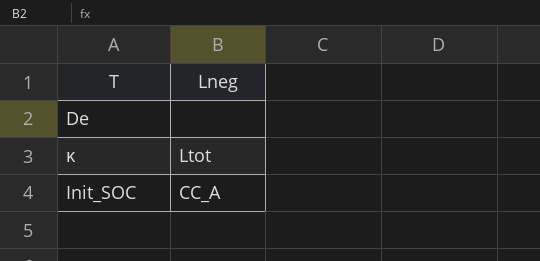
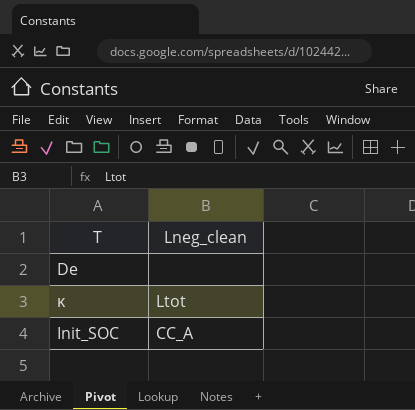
column name: Lneg -> Lneg_clean

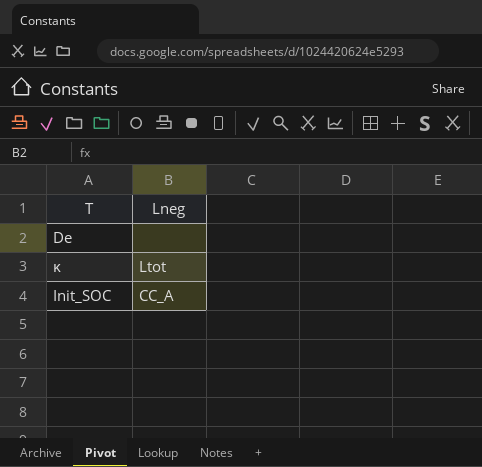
column name: Lneg_clean -> Lneg

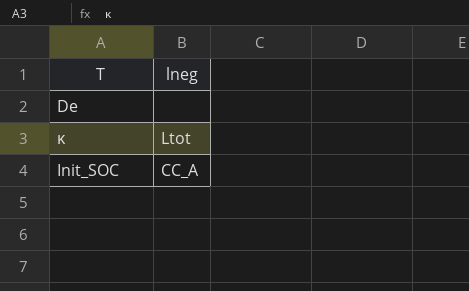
column name: Lneg -> lneg

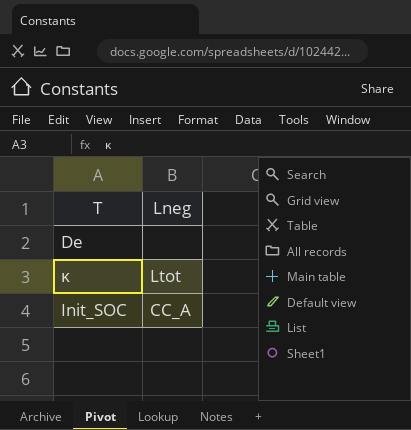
column name: lneg -> Lneg

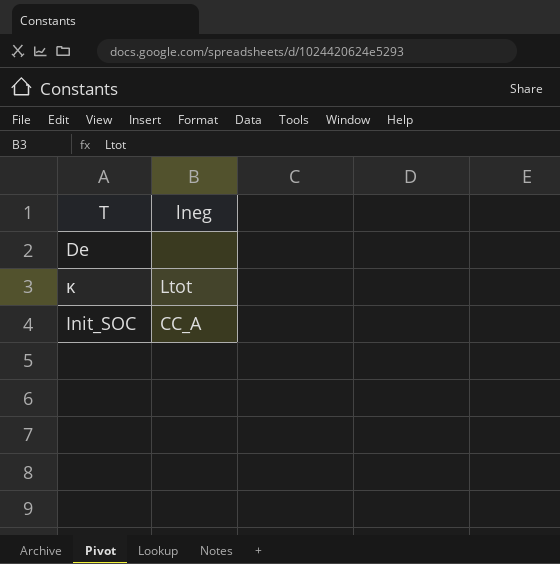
column name: Lneg -> lneg

